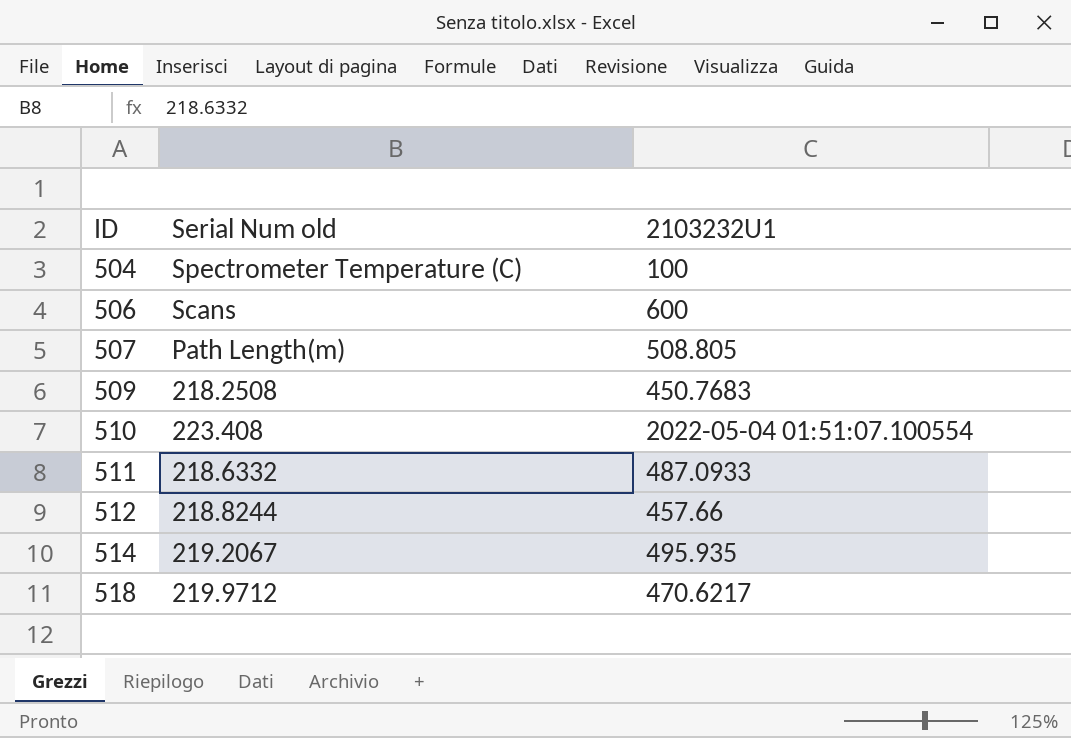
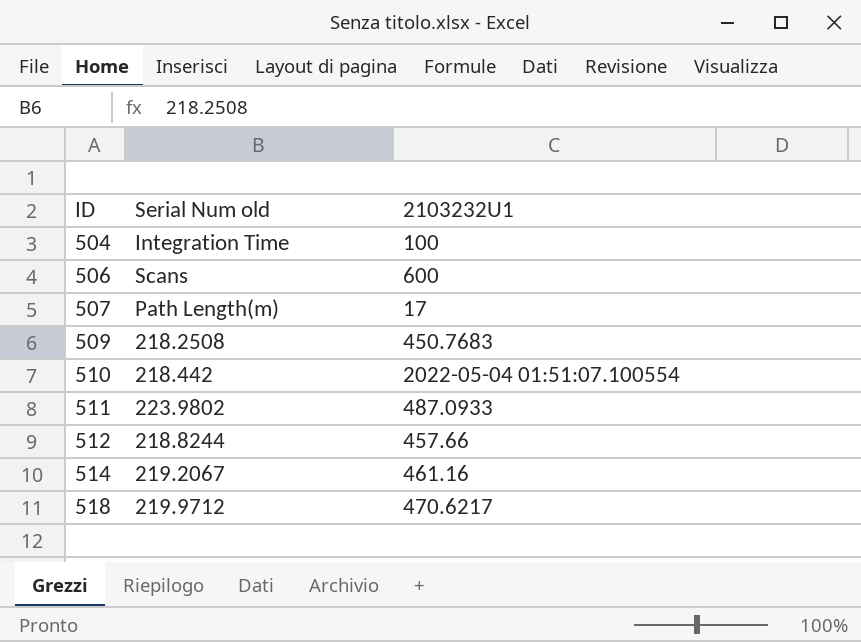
504 | Serial Num old: Spectrometer Temperature (C) -> Integration Time
507 | 2103232U1: 508.805 -> 17
510 | Serial Num old: 223.408 -> 218.442
511 | Serial Num old: 218.6332 -> 223.9802
514 | 2103232U1: 495.935 -> 461.16

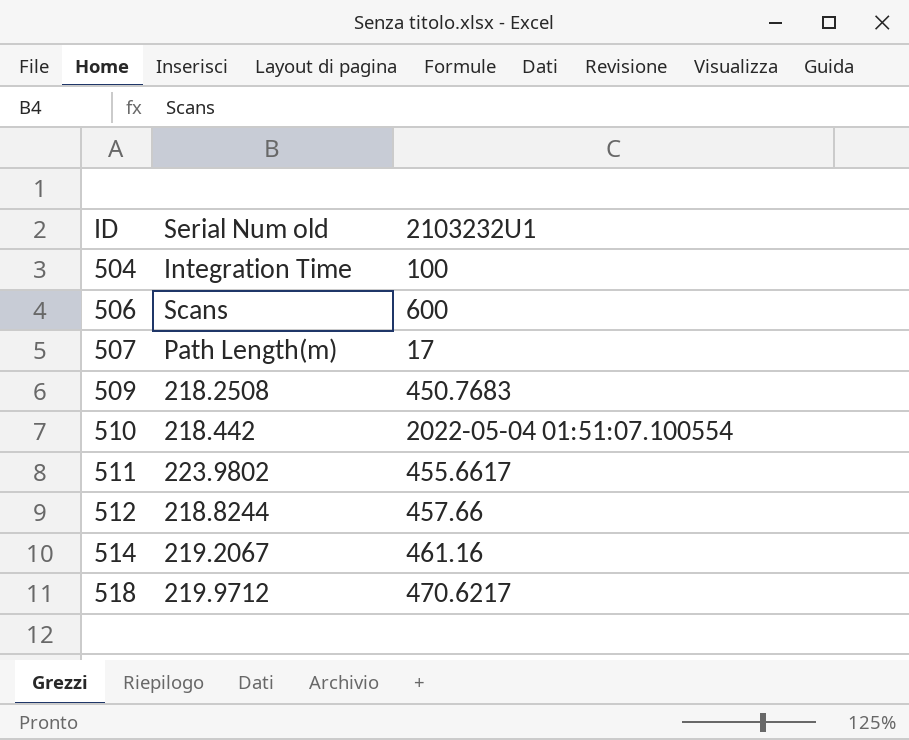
511 | 2103232U1: 487.0933 -> 455.6617

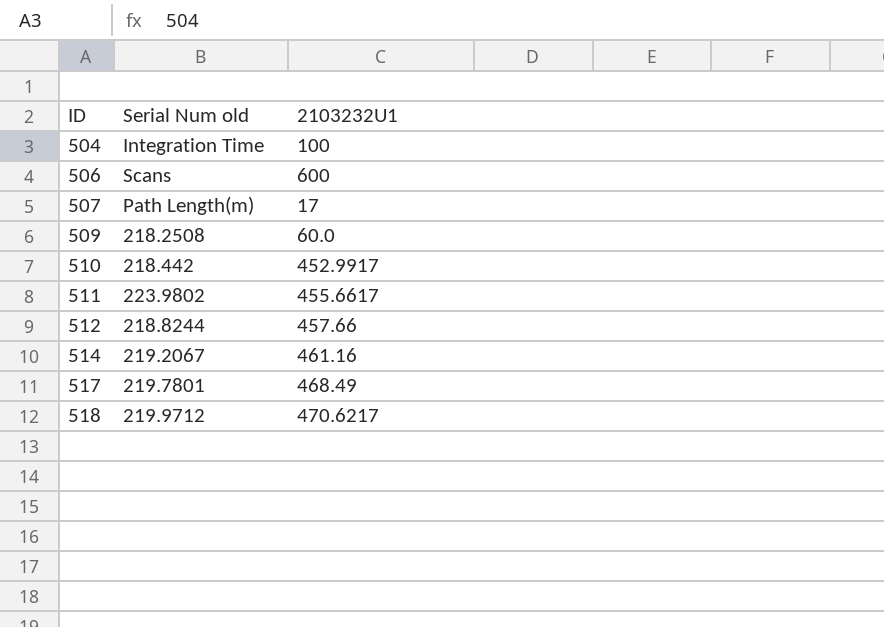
509 | 2103232U1: 450.7683 -> 60.0
510 | 2103232U1: 2022-05-04 01:51:07.100554 -> 452.9917
row 517: none -> 219.7801 | 468.49

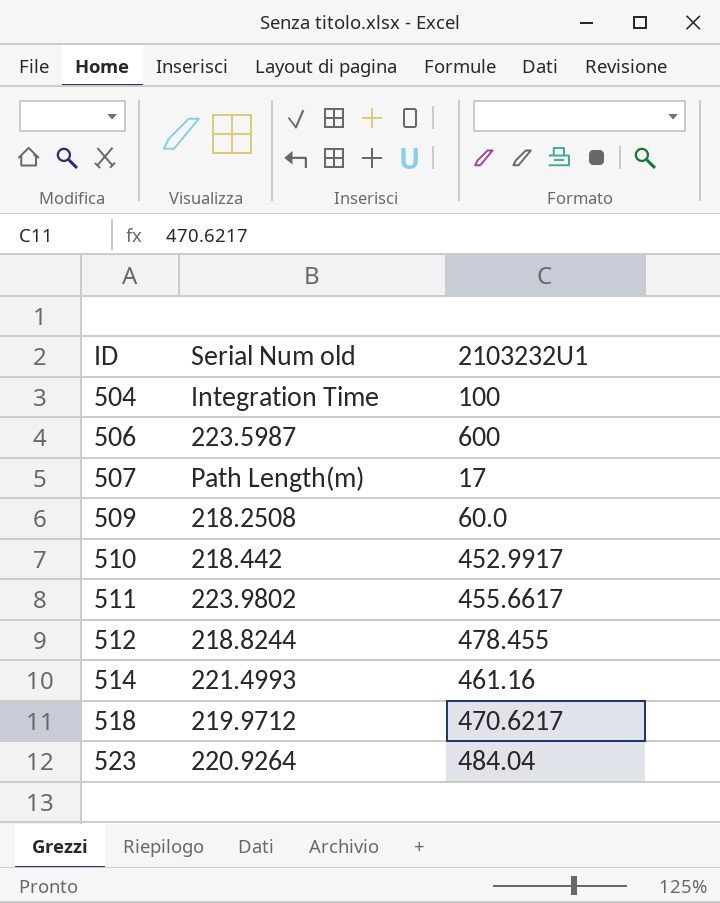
row 517: 219.7801 | 468.49 -> none
506 | Serial Num old: Scans -> 223.5987
512 | 2103232U1: 457.66 -> 478.455
514 | Serial Num old: 219.2067 -> 221.4993
row 523: none -> 220.9264 | 484.04

